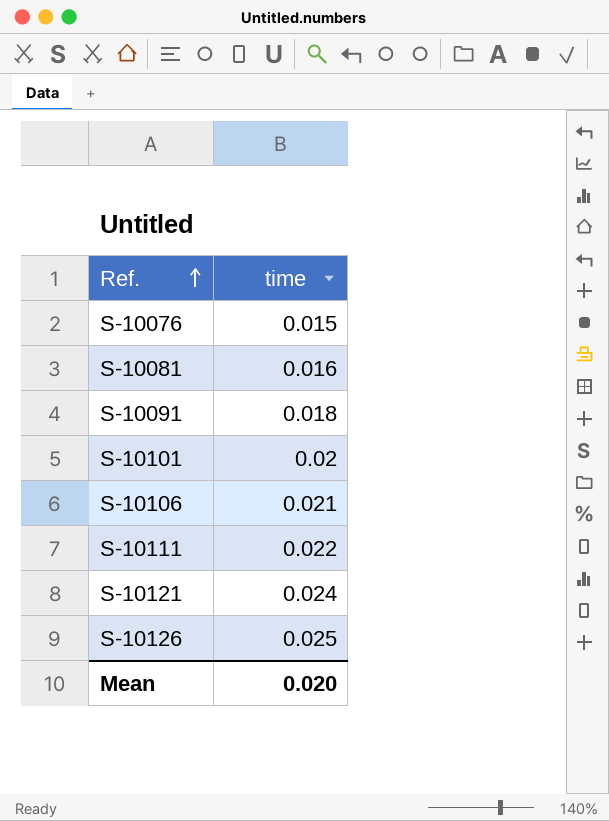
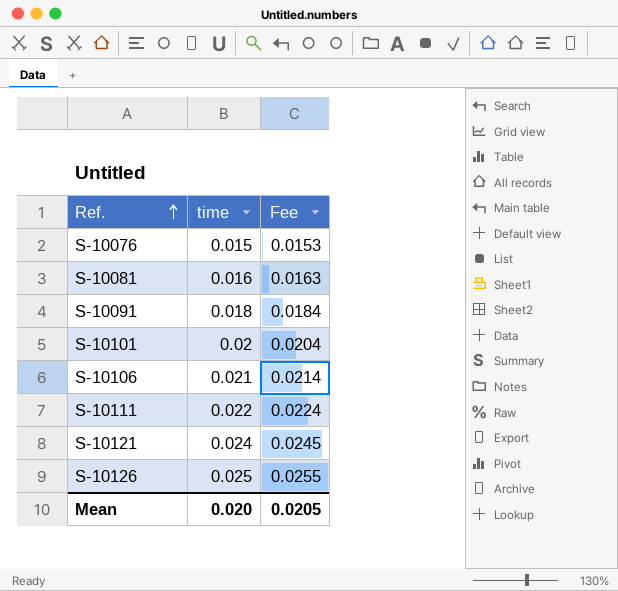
column Fee | formula: none -> [time] * 1.02

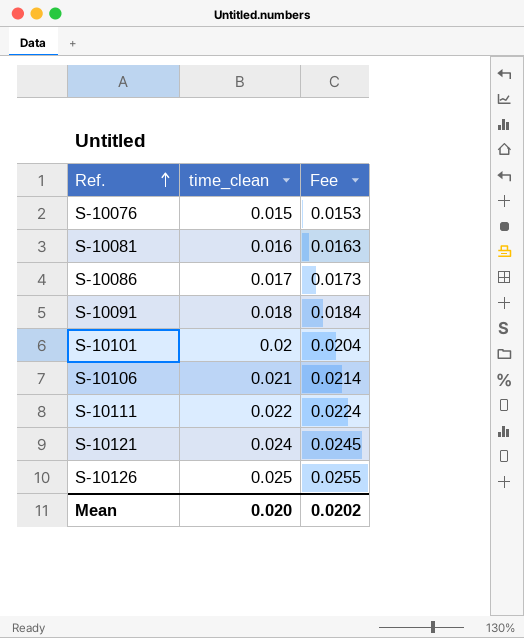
column name: time -> time_clean
row S-10086: none -> 0.017 | 0.0173
Mean | Fee: 0.0205 -> 0.0202

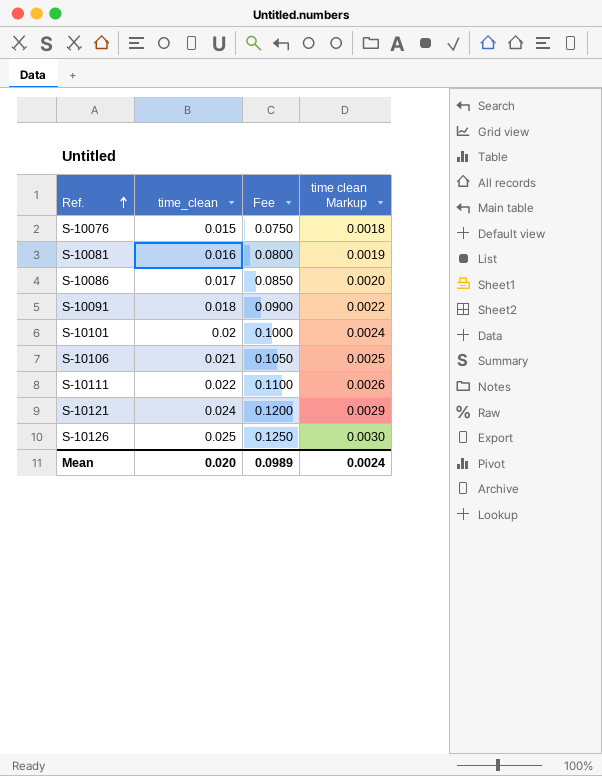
column Fee | formula: [time_clean] * 1.02 -> [time_clean] * 5
column time clean Markup | formula: none -> [time_clean] * 0.12
Mean | Fee: 0.0202 -> 0.0989

